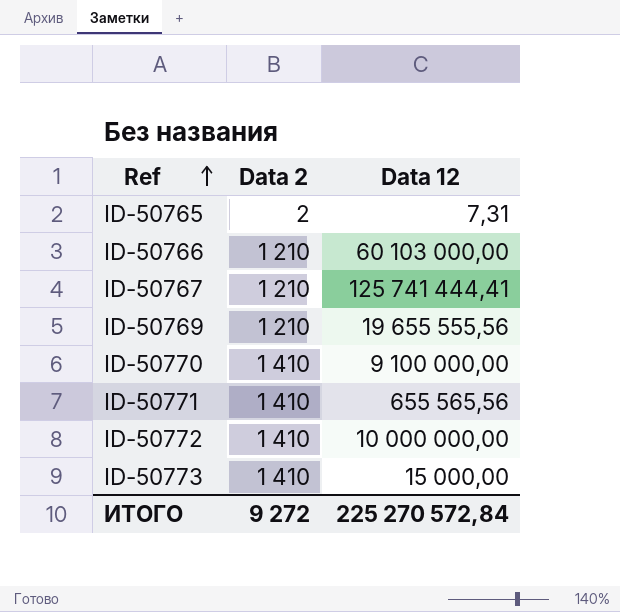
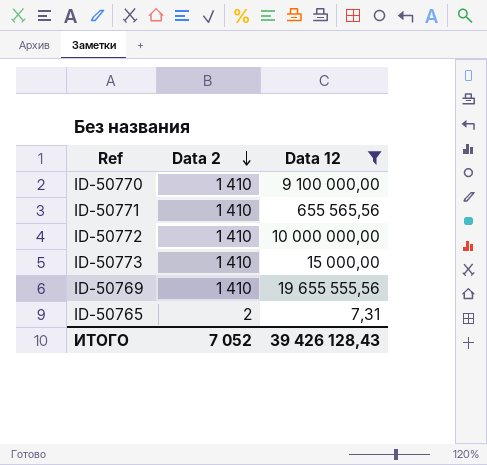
filter: none -> Data 12 <= 19 655 555,56
row order: Ref ascending -> Data 2 descending
ID-50769 | Data 2: 1 210 -> 1 410
ИТОГО | Data 2: 9 272 -> 7 052
ИТОГО | Data 12: 225 270 572,84 -> 39 426 128,43

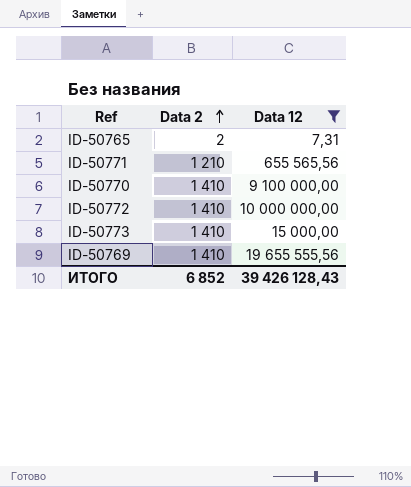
row order: Data 2 descending -> Data 2 ascending
ID-50771 | Data 2: 1 410 -> 1 210
ИТОГО | Data 2: 7 052 -> 6 852

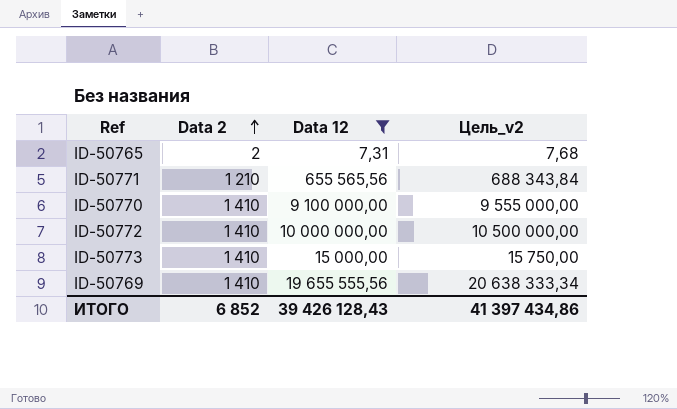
column Цель_v2 | formula: none -> [Data 12] * 1,05

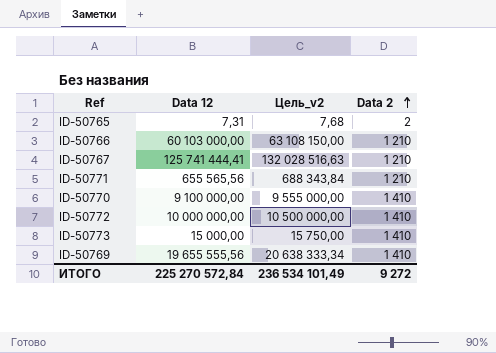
filter: Data 12 <= 19 655 555,56 -> none
column Data 2 | position: 2 -> 4
ИТОГО | Data 12: 39 426 128,43 -> 225 270 572,84
ИТОГО | Цель_v2: 41 397 434,86 -> 236 534 101,49
ИТОГО | Data 2: 6 852 -> 9 272

